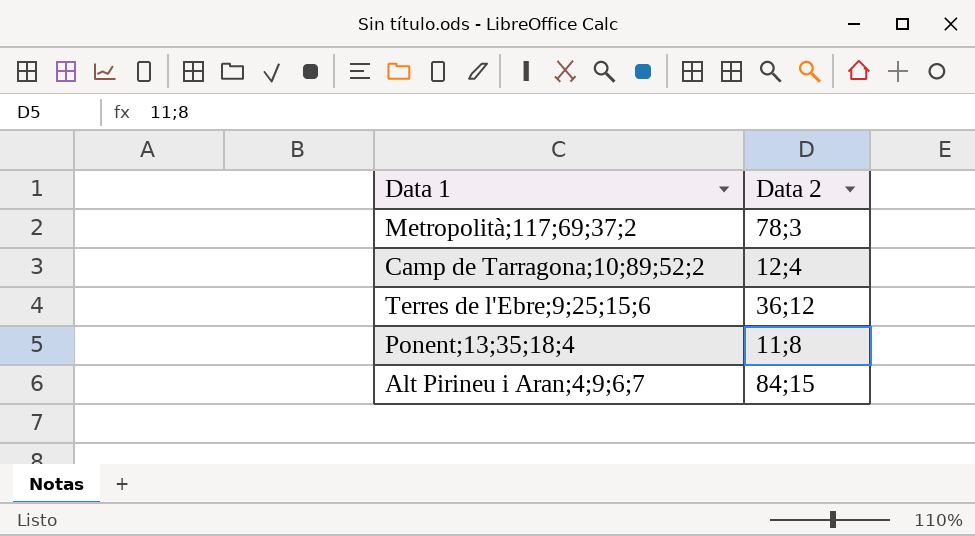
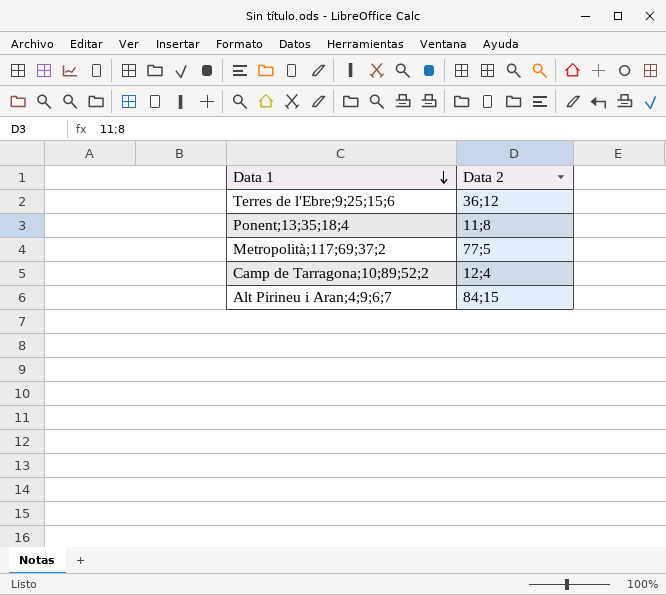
row order: none -> Data 1 descending
Metropolità;117;69;37;2 | Data 2: 78;3 -> 77;5

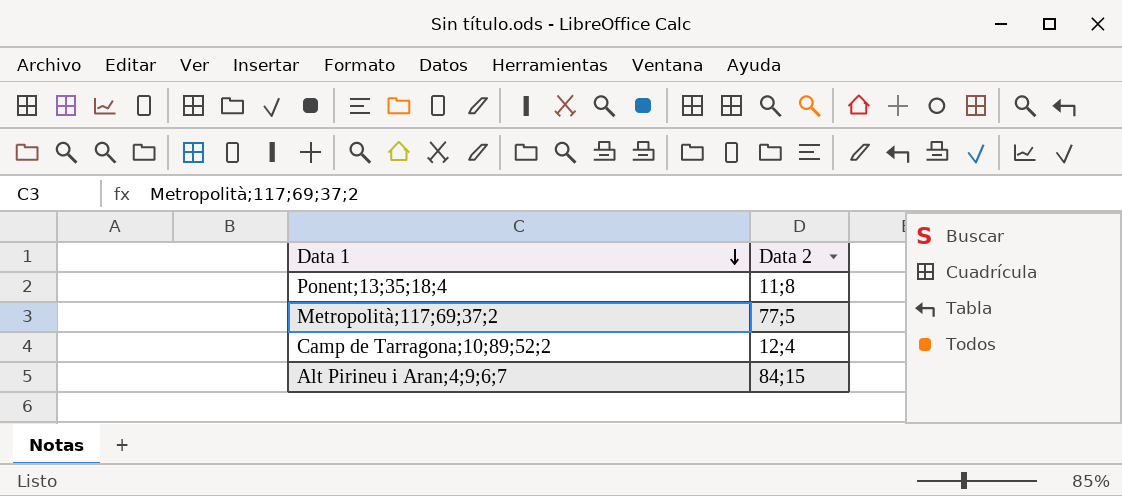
row Terres de l'Ebre;9;25;15;6: 36;12 -> none

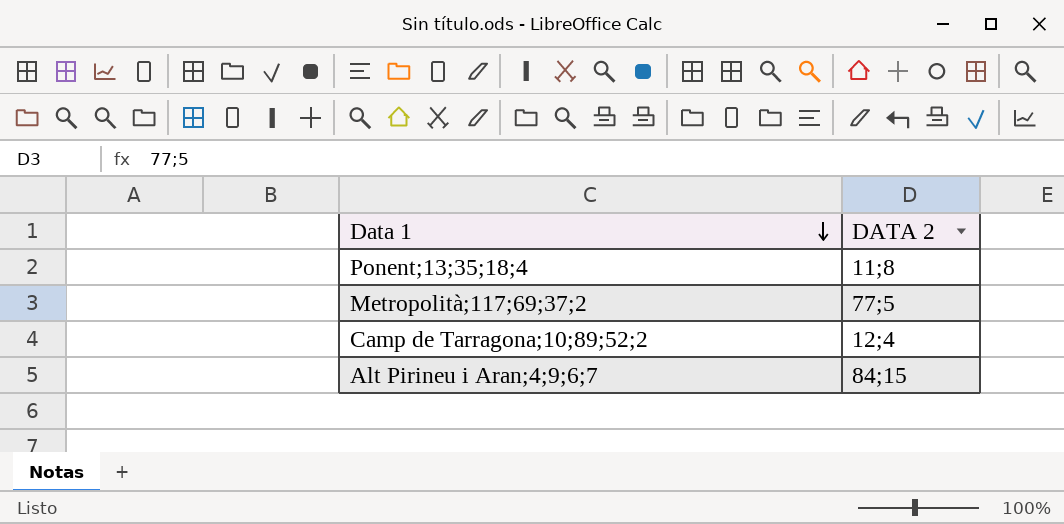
column name: Data 2 -> DATA 2

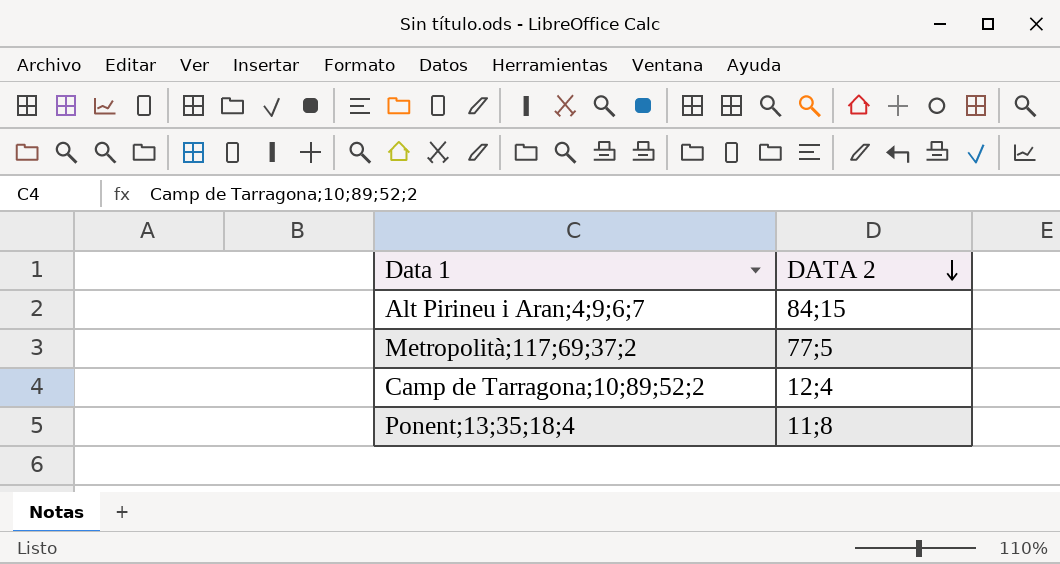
row order: Data 1 descending -> DATA 2 descending

